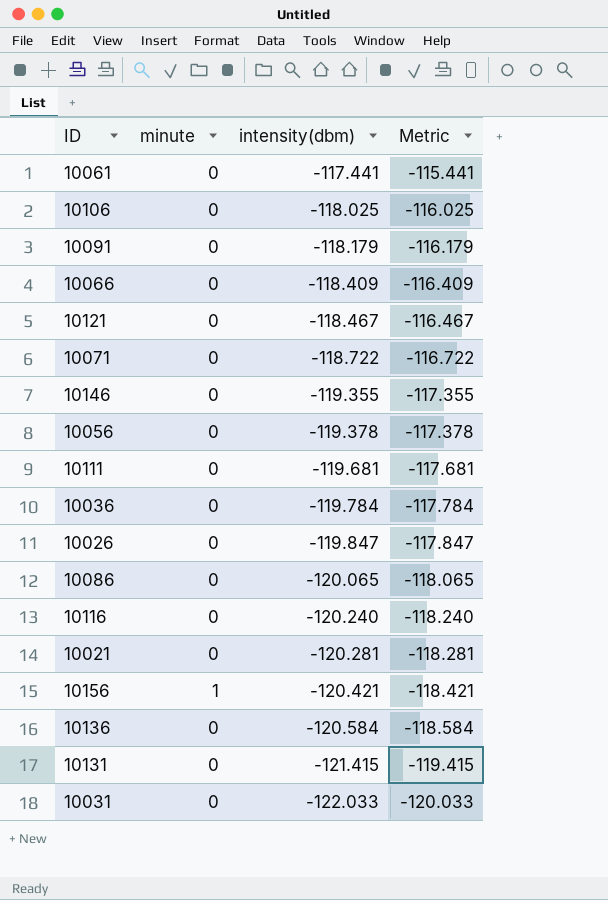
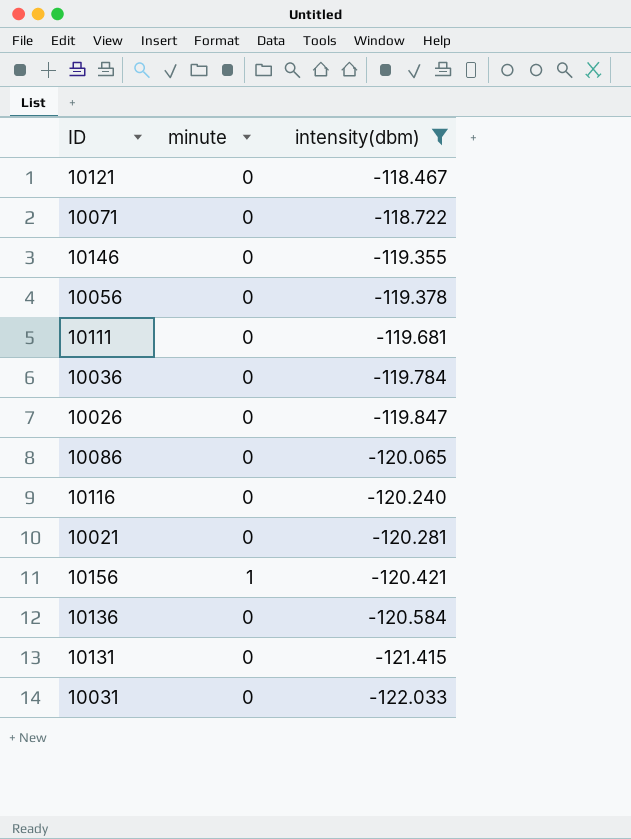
filter: none -> intensity(dbm) <= -118.467
column Metric | formula: [intensity(dbm)] + 2 -> none

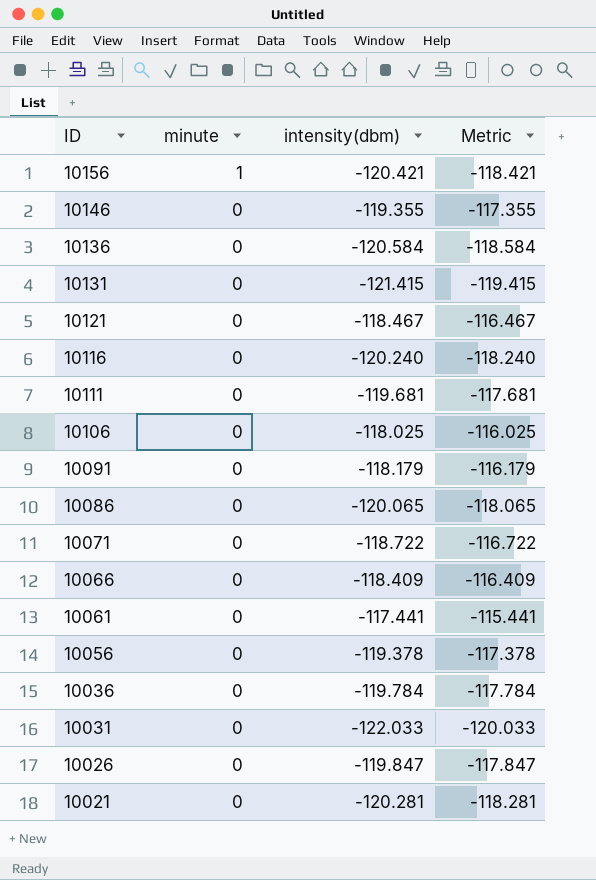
filter: intensity(dbm) <= -118.467 -> none
row order: intensity(dbm) descending -> ID descending
column Metric | formula: none -> [intensity(dbm)] + 2

